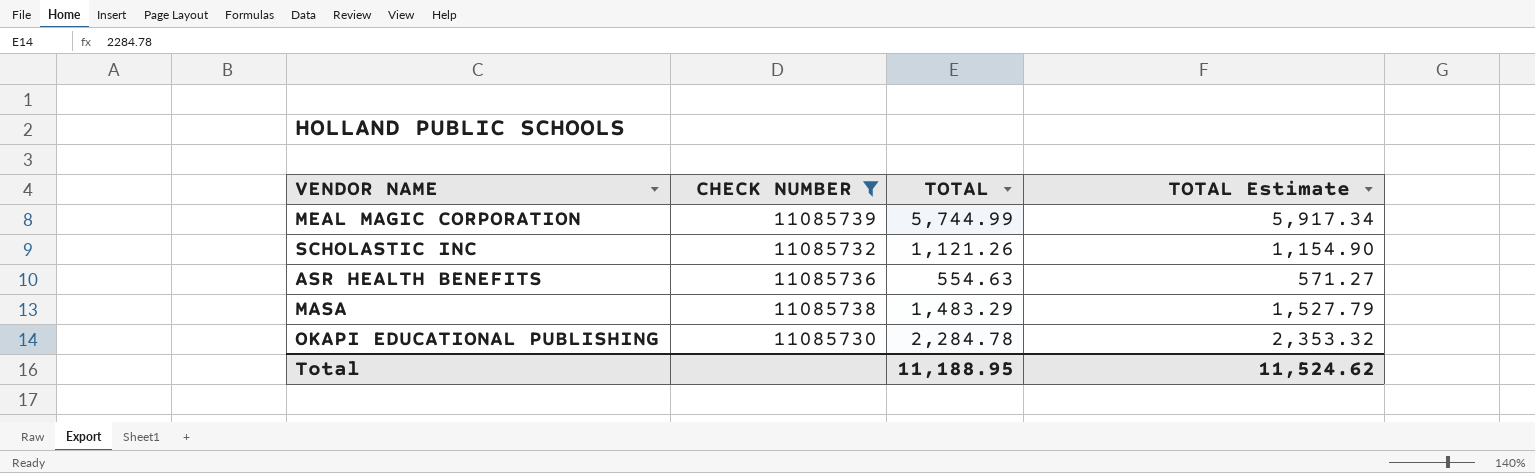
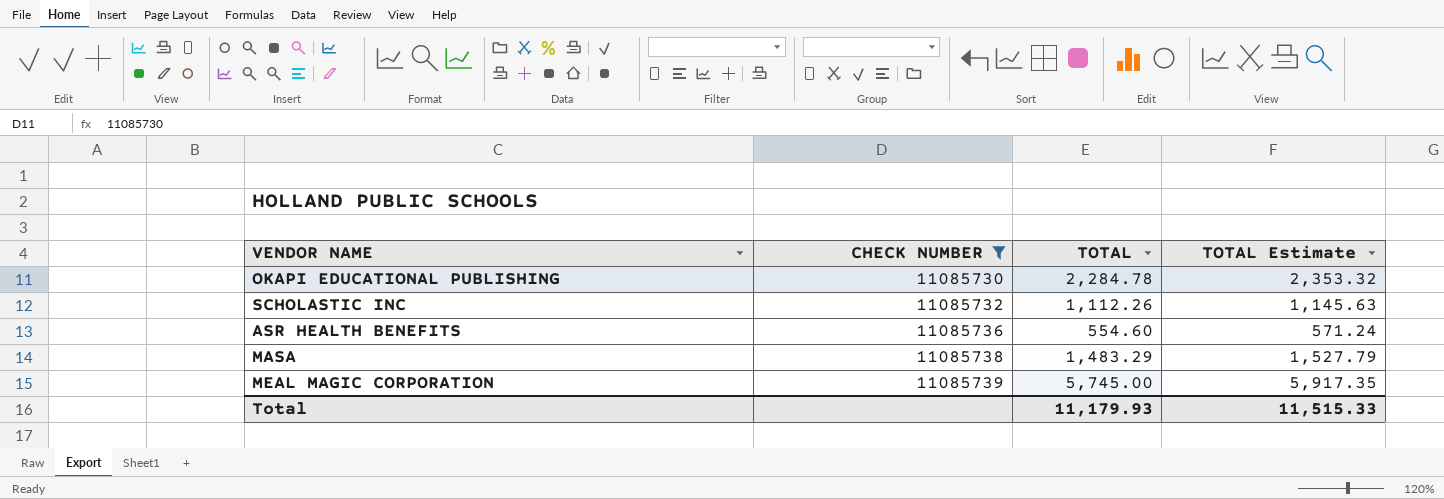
row order: none -> CHECK NUMBER ascending
SCHOLASTIC INC | TOTAL: 1,121.26 -> 1,112.26
SCHOLASTIC INC | TOTAL Estimate: 1,154.90 -> 1,145.63
ASR HEALTH BENEFITS | TOTAL: 554.63 -> 554.60
ASR HEALTH BENEFITS | TOTAL Estimate: 571.27 -> 571.24
MEAL MAGIC CORPORATION | TOTAL: 5,744.99 -> 5,745.00
MEAL MAGIC CORPORATION | TOTAL Estimate: 5,917.34 -> 5,917.35
Total | TOTAL: 11,188.95 -> 11,179.93
Total | TOTAL Estimate: 11,524.62 -> 11,515.33

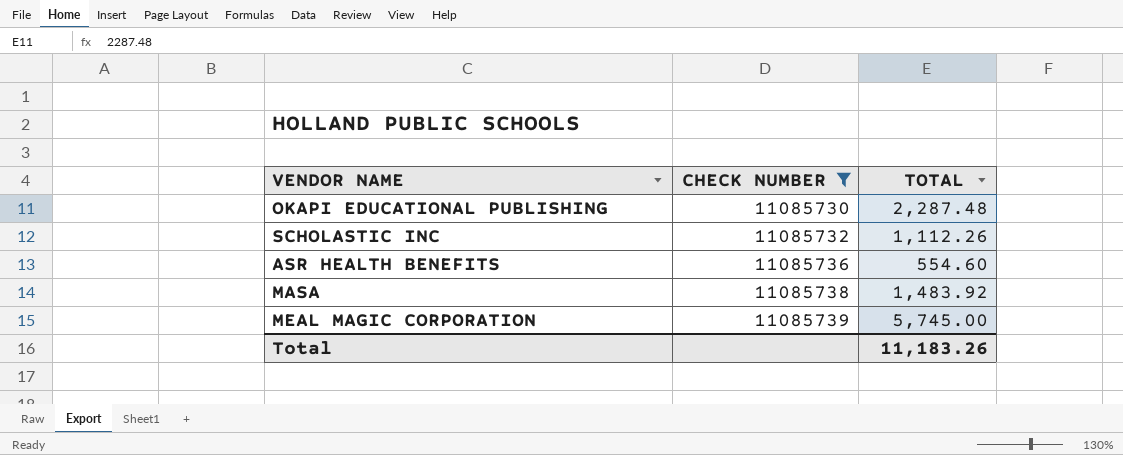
column TOTAL Estimate | formula: [TOTAL] * 1.03 -> none
OKAPI EDUCATIONAL PUBLISHING | TOTAL: 2,284.78 -> 2,287.48
MASA | TOTAL: 1,483.29 -> 1,483.92
Total | TOTAL: 11,179.93 -> 11,183.26

